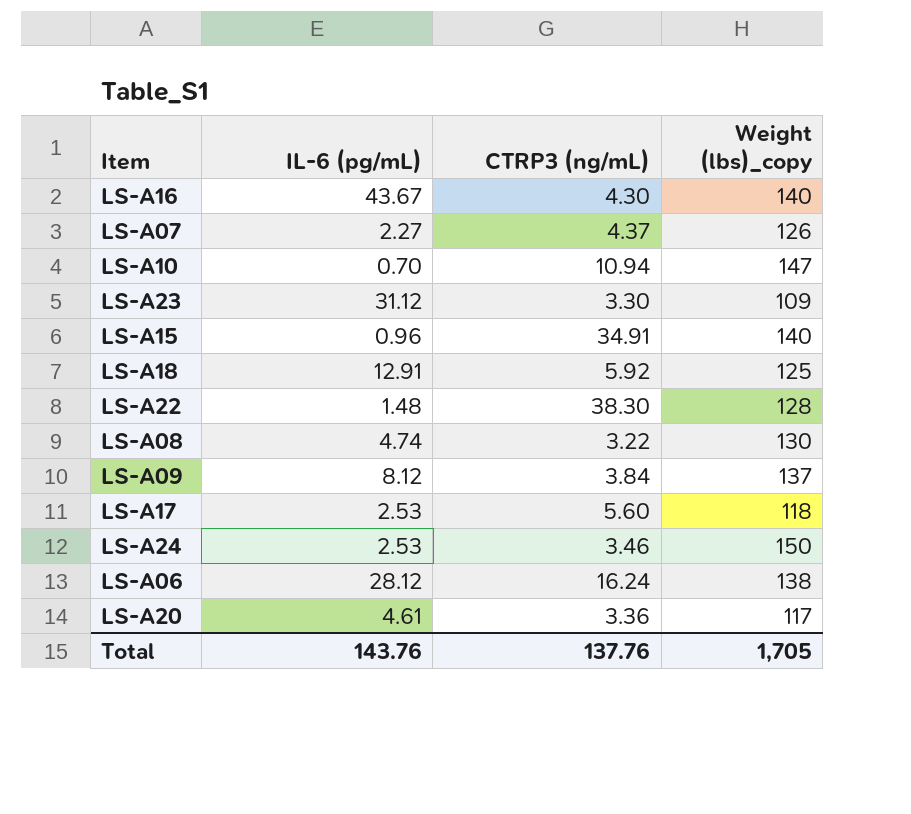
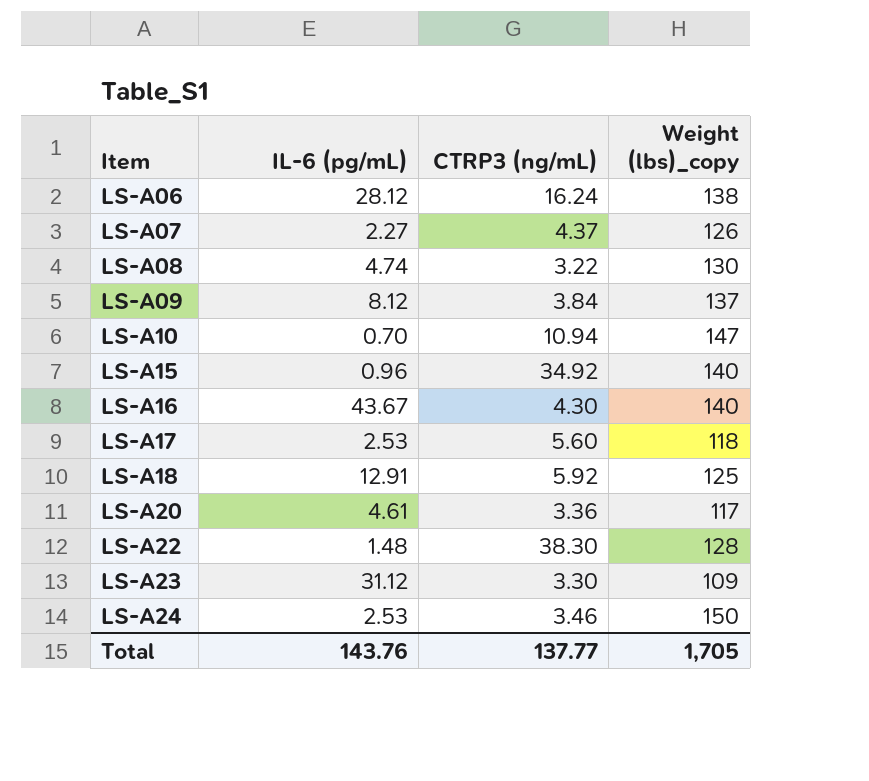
row order: none -> Item ascending
LS-A15 | CTRP3 (ng/mL): 34.91 -> 34.92
Total | CTRP3 (ng/mL): 137.76 -> 137.77

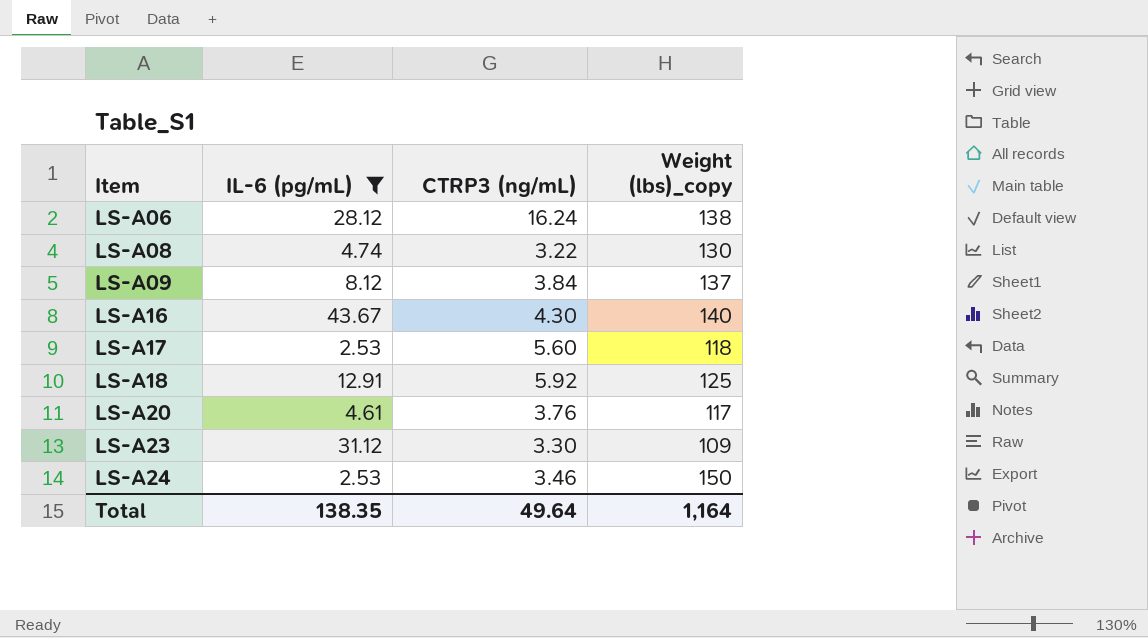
filter: none -> IL-6 (pg/mL) >= 2.53
LS-A20 | CTRP3 (ng/mL): 3.36 -> 3.76
Total | IL-6 (pg/mL): 143.76 -> 138.35
Total | CTRP3 (ng/mL): 137.77 -> 49.64
Total | Weight (lbs)_copy: 1,705 -> 1,164

